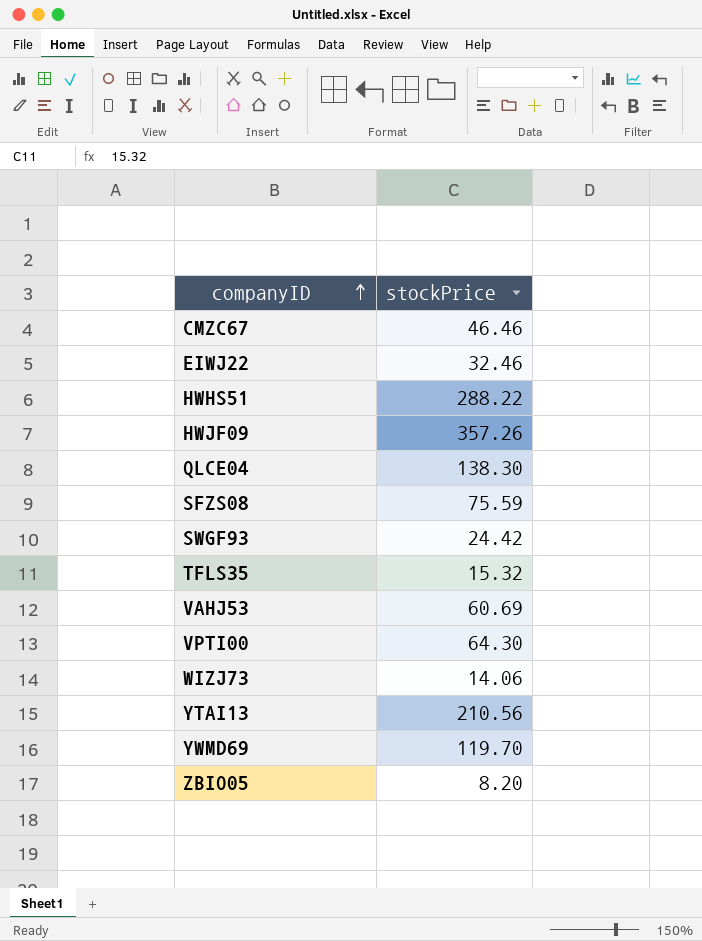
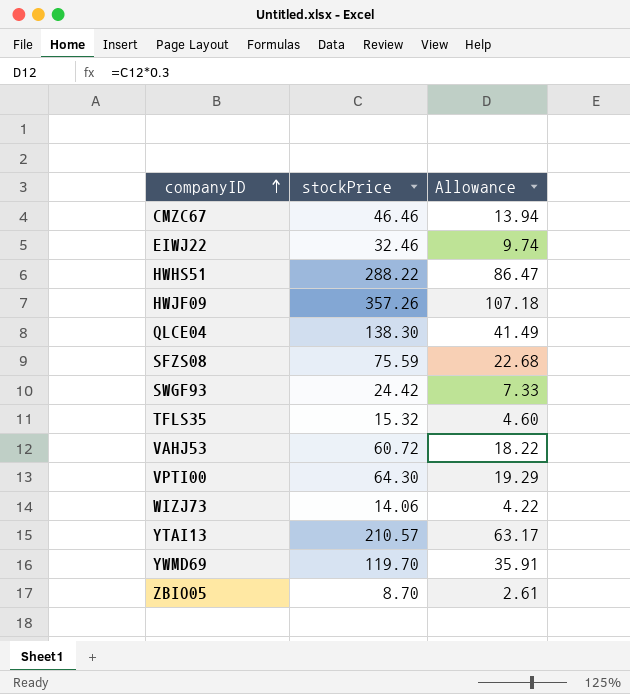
column Allowance | formula: none -> [stockPrice] * 0.3
VAHJ53 | stockPrice: 60.69 -> 60.72
YTAI13 | stockPrice: 210.56 -> 210.57
ZBIO05 | stockPrice: 8.20 -> 8.70

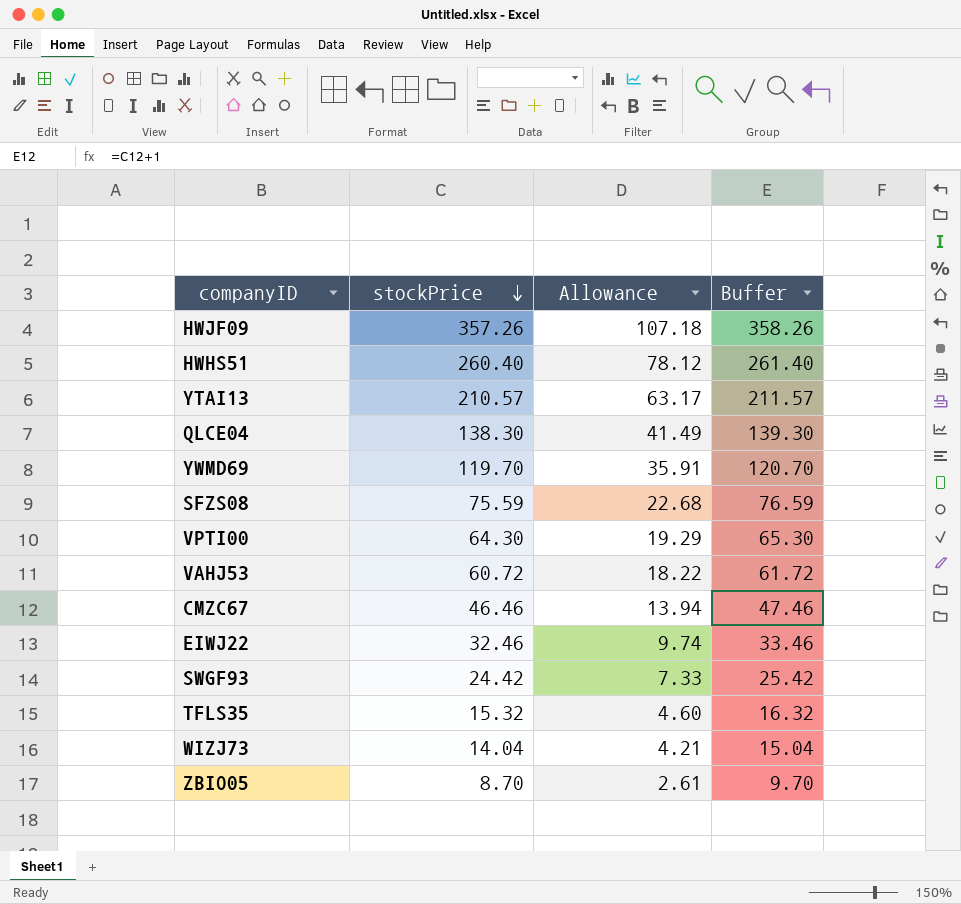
row order: companyID ascending -> stockPrice descending
column Buffer | formula: none -> [stockPrice] + 1
HWHS51 | stockPrice: 288.22 -> 260.40
HWHS51 | Allowance: 86.47 -> 78.12
WIZJ73 | stockPrice: 14.06 -> 14.04
WIZJ73 | Allowance: 4.22 -> 4.21

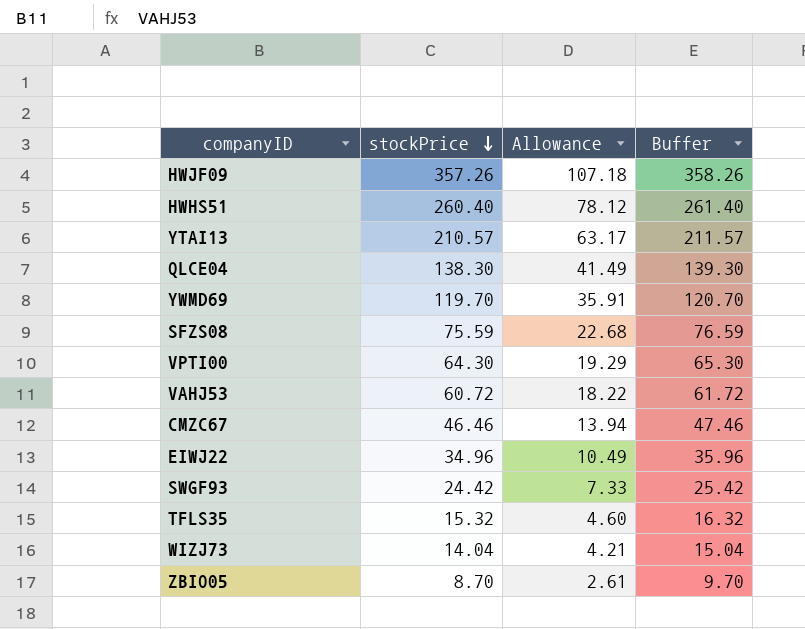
EIWJ22 | stockPrice: 32.46 -> 34.96
EIWJ22 | Allowance: 9.74 -> 10.49
EIWJ22 | Buffer: 33.46 -> 35.96

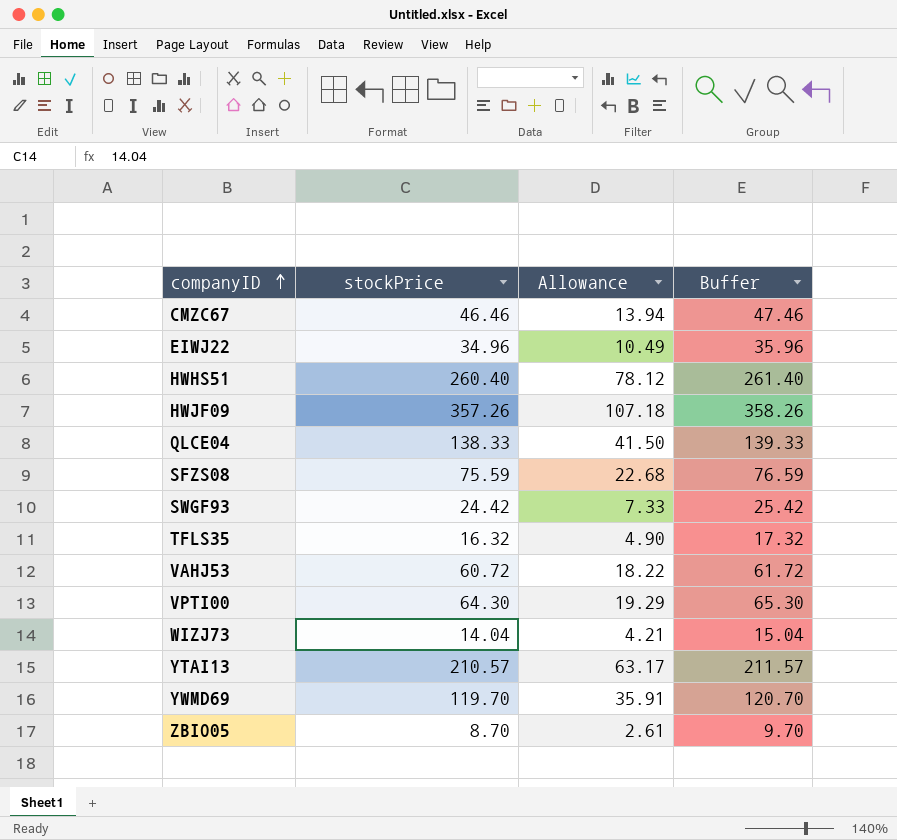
row order: stockPrice descending -> companyID ascending
QLCE04 | stockPrice: 138.30 -> 138.33
QLCE04 | Allowance: 41.49 -> 41.50
QLCE04 | Buffer: 139.30 -> 139.33
TFLS35 | stockPrice: 15.32 -> 16.32
TFLS35 | Allowance: 4.60 -> 4.90
TFLS35 | Buffer: 16.32 -> 17.32

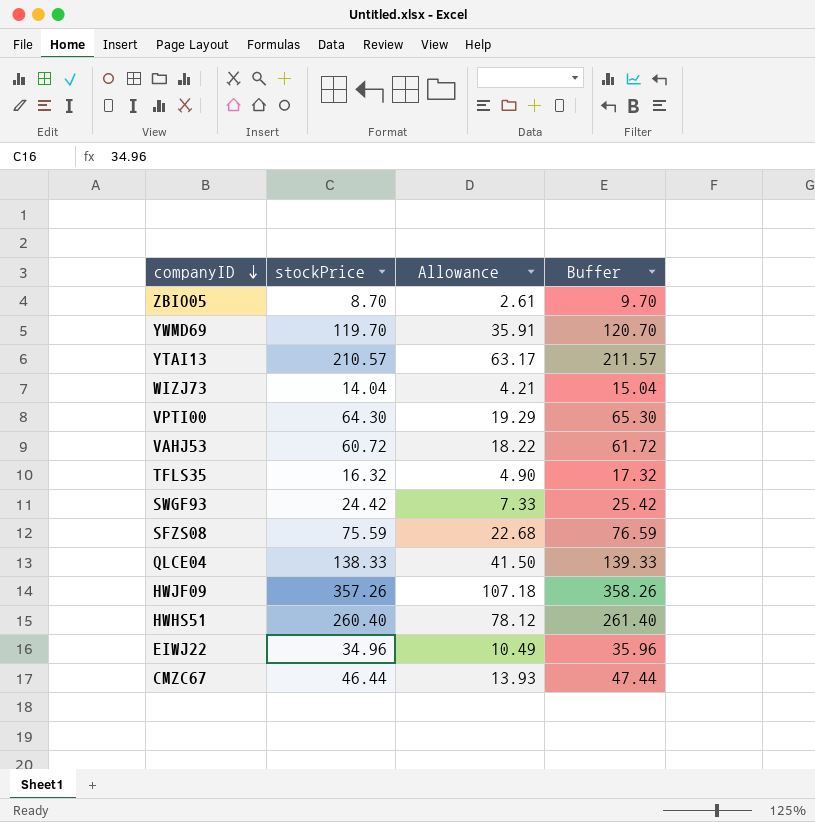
row order: companyID ascending -> companyID descending
CMZC67 | stockPrice: 46.46 -> 46.44
CMZC67 | Allowance: 13.94 -> 13.93
CMZC67 | Buffer: 47.46 -> 47.44

